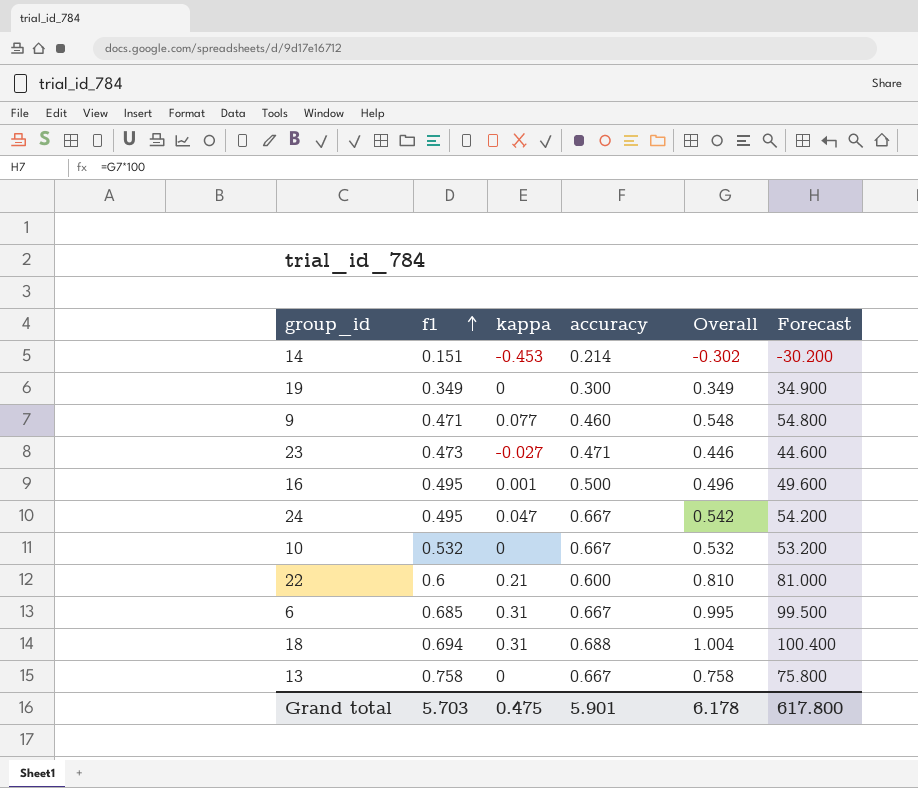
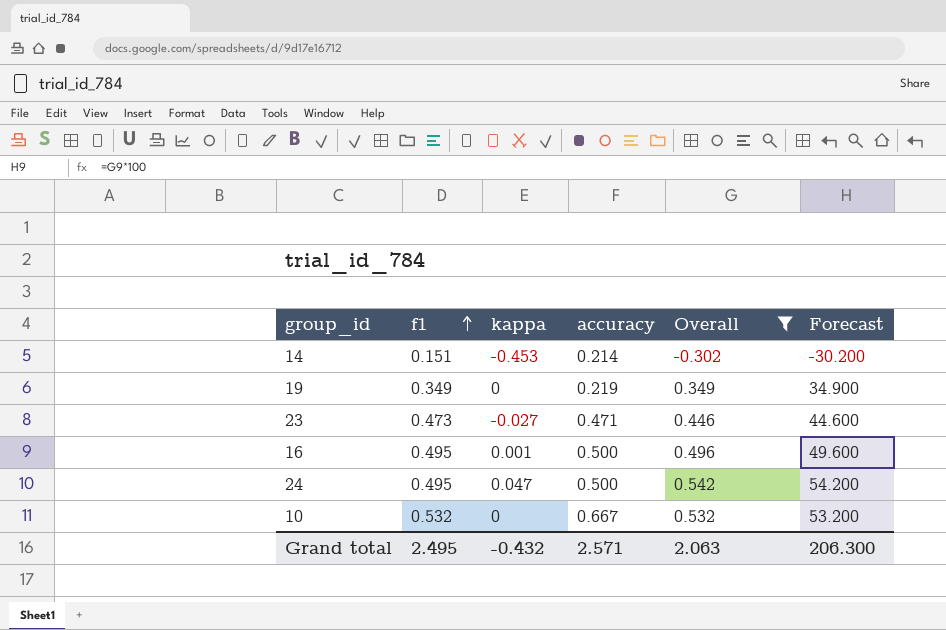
filter: none -> Overall <= 0.542
19 | accuracy: 0.300 -> 0.219
24 | accuracy: 0.667 -> 0.500
Grand total | f1: 5.703 -> 2.495
Grand total | kappa: 0.475 -> -0.432
Grand total | accuracy: 5.901 -> 2.571
Grand total | Overall: 6.178 -> 2.063
Grand total | Forecast: 617.800 -> 206.300

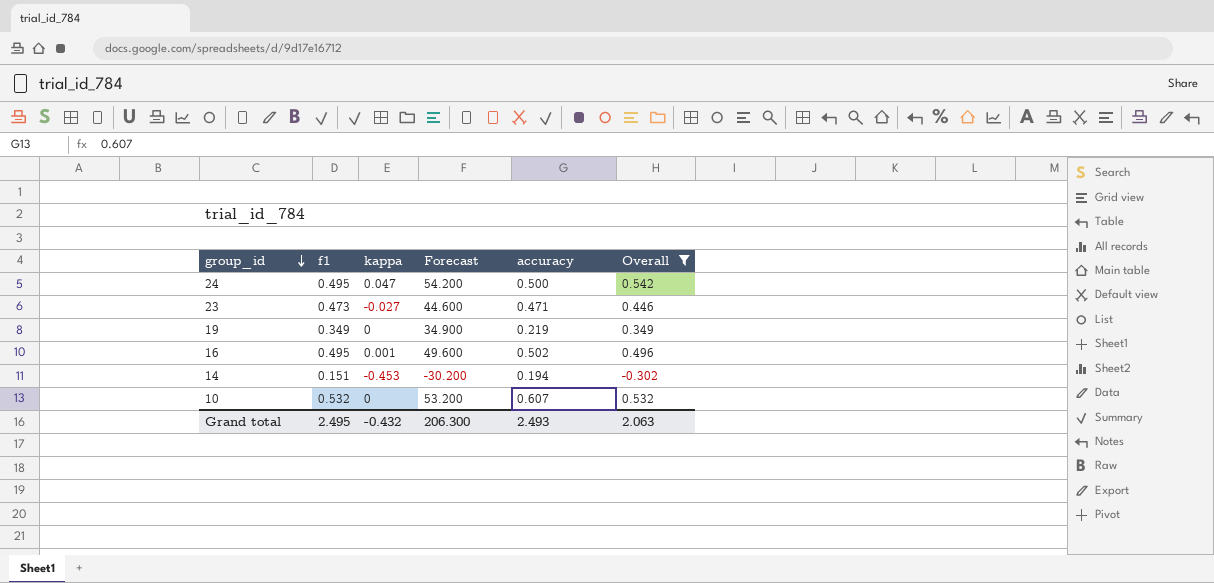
row order: f1 ascending -> group_id descending
column Forecast | position: 6 -> 4
16 | accuracy: 0.500 -> 0.502
14 | accuracy: 0.214 -> 0.194
10 | accuracy: 0.667 -> 0.607
Grand total | accuracy: 2.571 -> 2.493

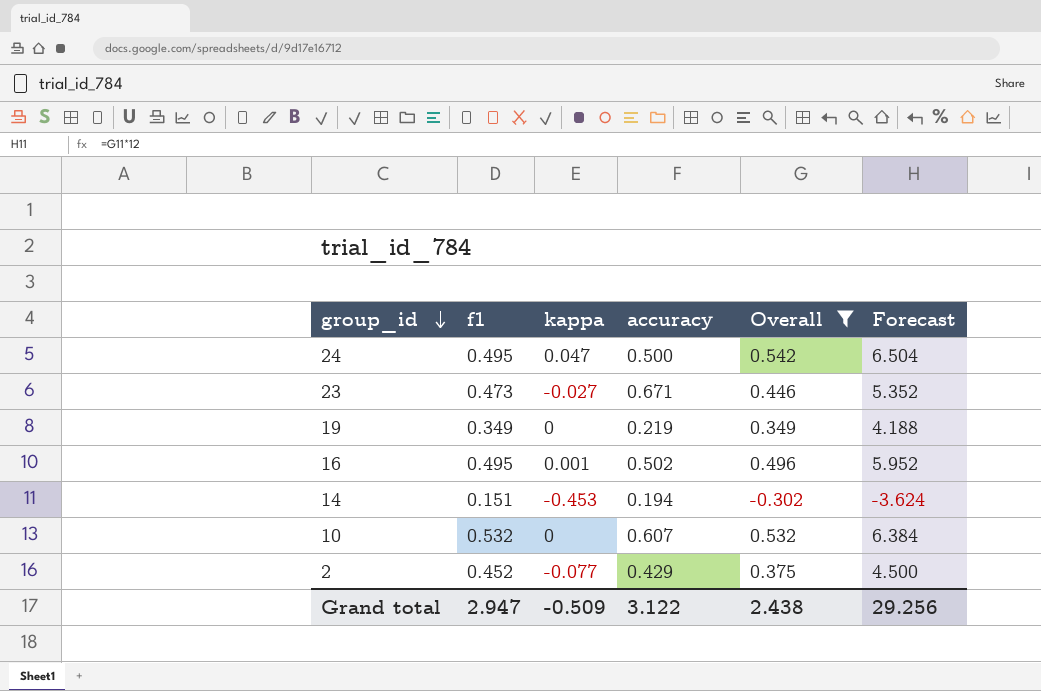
column Forecast | formula: [Overall] * 100 -> [Overall] * 12
column Forecast | position: 4 -> 6
23 | accuracy: 0.471 -> 0.671
row 2: none -> 0.452 | -0.077 | 0.429 | 0.375 | 4.500
Grand total | f1: 2.495 -> 2.947
Grand total | kappa: -0.432 -> -0.509
Grand total | accuracy: 2.493 -> 3.122
Grand total | Overall: 2.063 -> 2.438
Grand total | Forecast: 206.300 -> 29.256

